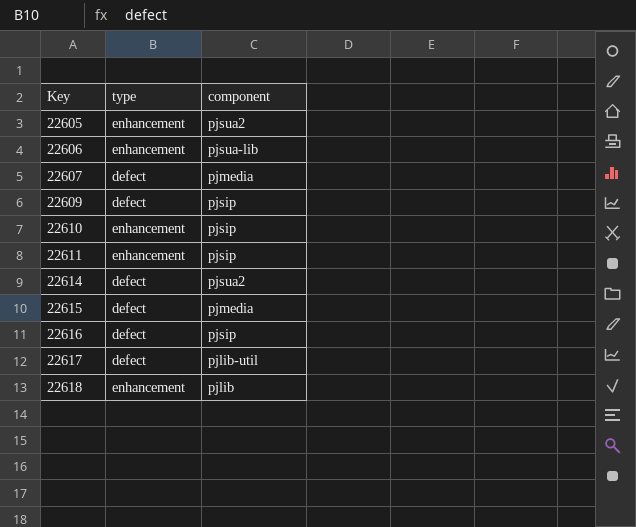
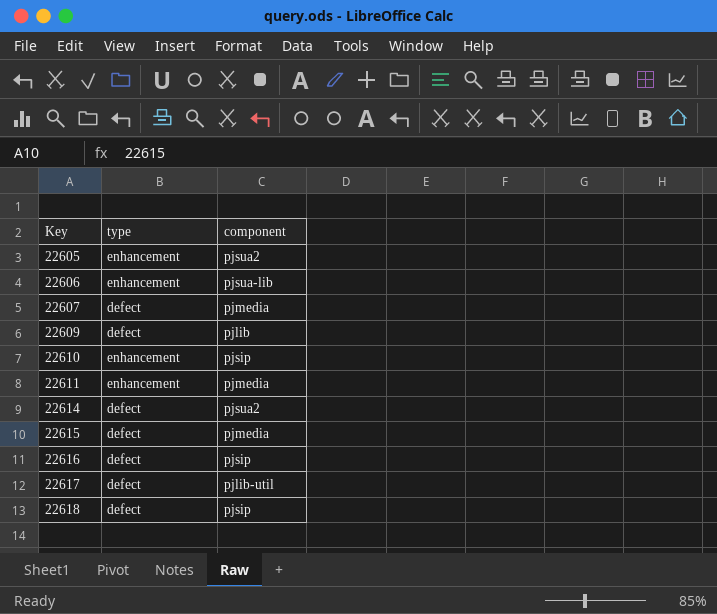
22609 | component: pjsip -> pjlib
22611 | component: pjsip -> pjmedia
22618 | type: enhancement -> defect
22618 | component: pjlib -> pjsip

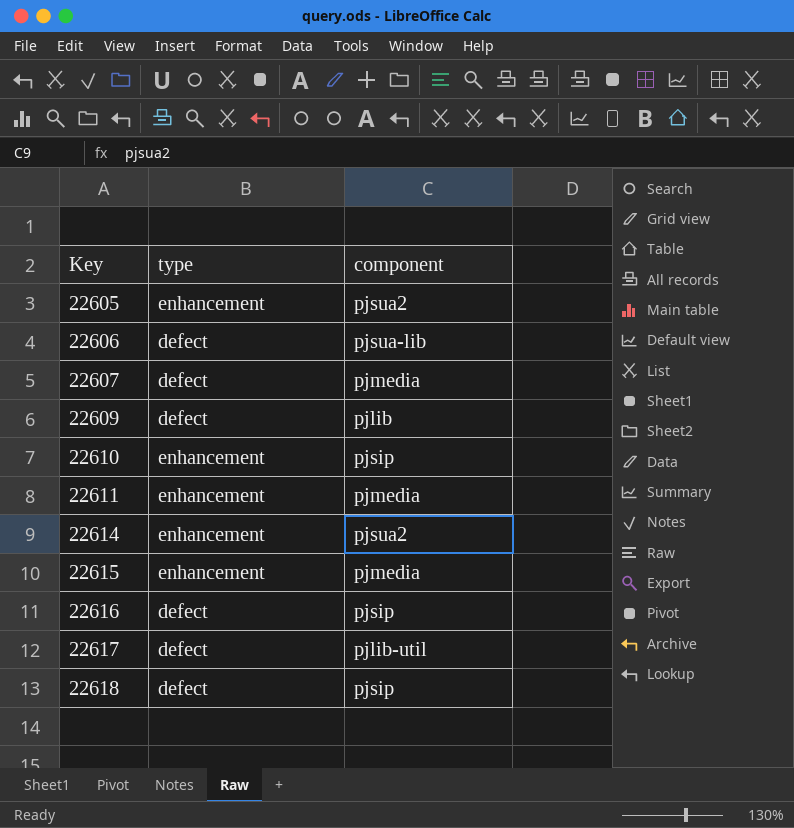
22606 | type: enhancement -> defect
22614 | type: defect -> enhancement
22615 | type: defect -> enhancement

